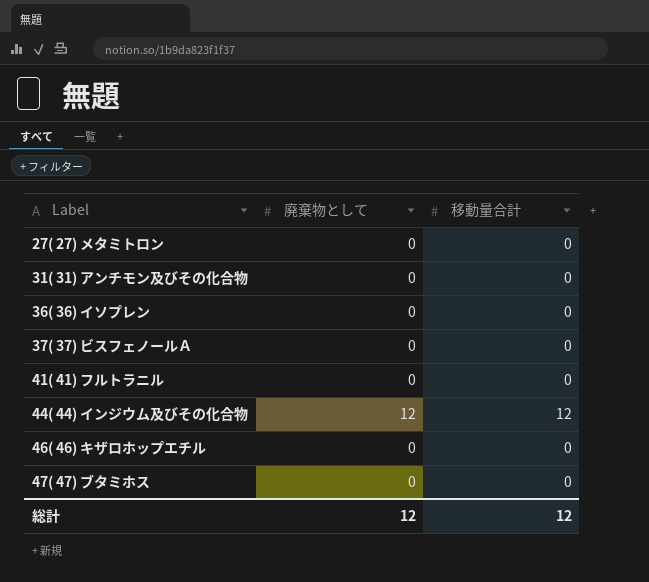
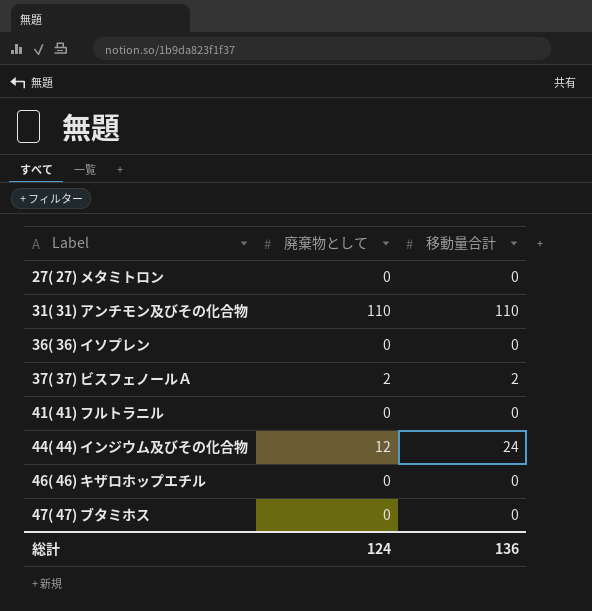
31( 31) アンチモン及びその化合物 | 廃棄物として: 0 -> 110
31( 31) アンチモン及びその化合物 | 移動量合計: 0 -> 110
37( 37) ビスフェノールＡ | 廃棄物として: 0 -> 2
37( 37) ビスフェノールＡ | 移動量合計: 0 -> 2
44( 44) インジウム及びその化合物 | 移動量合計: 12 -> 24
総計 | 廃棄物として: 12 -> 124
総計 | 移動量合計: 12 -> 136

